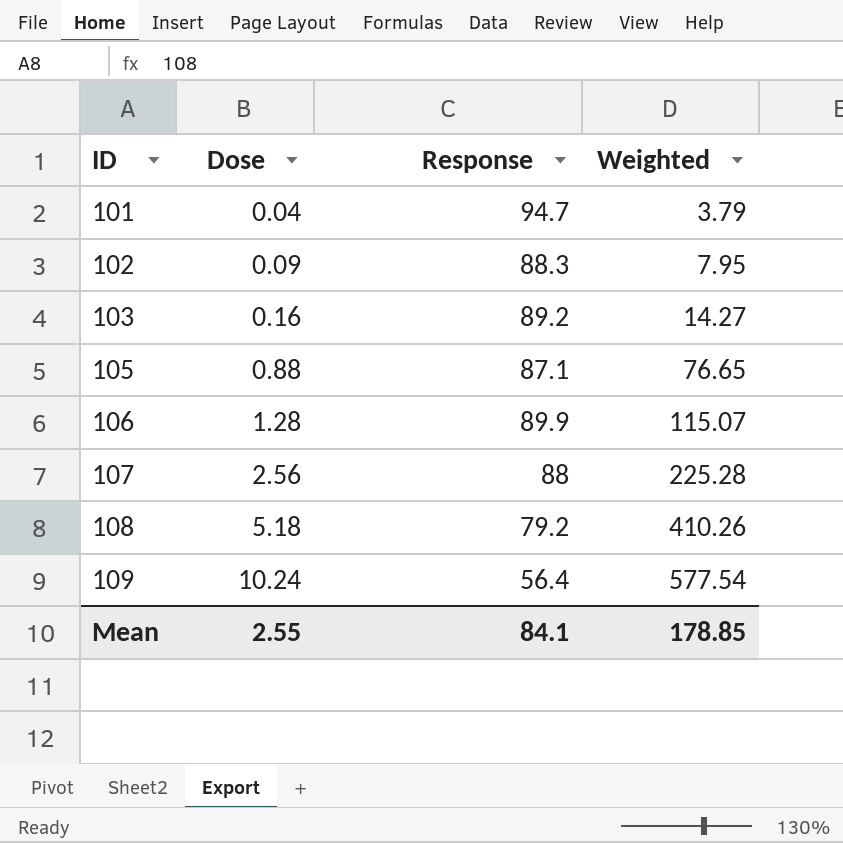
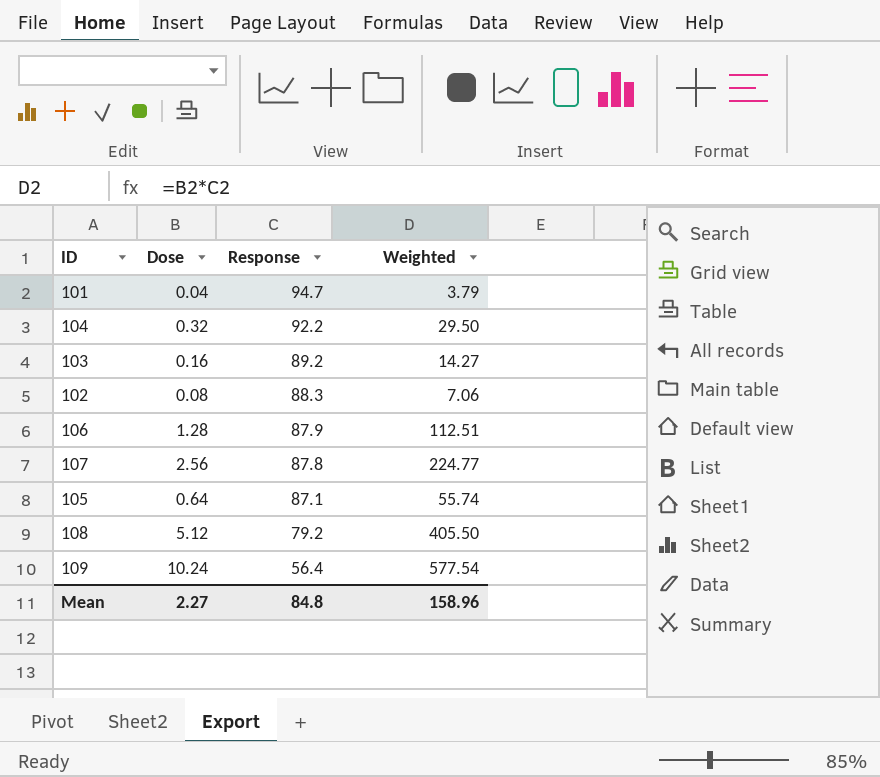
row order: ID ascending -> Response descending
row 104: none -> 0.32 | 92.2 | 29.50
102 | Dose: 0.09 -> 0.08
102 | Weighted: 7.95 -> 7.06
106 | Response: 89.9 -> 87.9
106 | Weighted: 115.07 -> 112.51
107 | Response: 88 -> 87.8
107 | Weighted: 225.28 -> 224.77
105 | Dose: 0.88 -> 0.64
105 | Weighted: 76.65 -> 55.74
108 | Dose: 5.18 -> 5.12
108 | Weighted: 410.26 -> 405.50
Mean | Dose: 2.55 -> 2.27
Mean | Response: 84.1 -> 84.8
Mean | Weighted: 178.85 -> 158.96

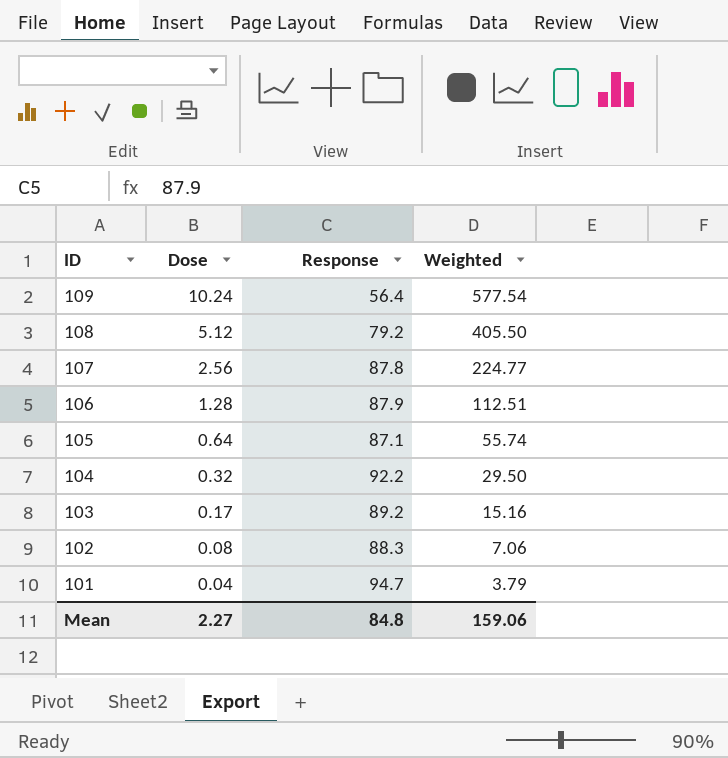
row order: Response descending -> ID descending
103 | Dose: 0.16 -> 0.17
103 | Weighted: 14.27 -> 15.16
Mean | Weighted: 158.96 -> 159.06

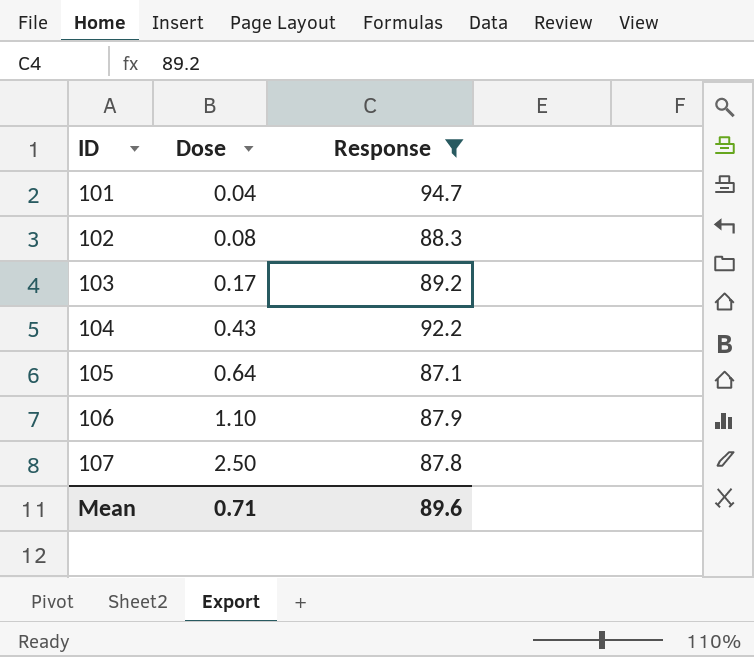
filter: none -> Response >= 87.1
row order: ID descending -> ID ascending
column Weighted | formula: [Dose] * [Response] -> none
104 | Dose: 0.32 -> 0.43
106 | Dose: 1.28 -> 1.10
107 | Dose: 2.56 -> 2.50
Mean | Dose: 2.27 -> 0.71
Mean | Response: 84.8 -> 89.6

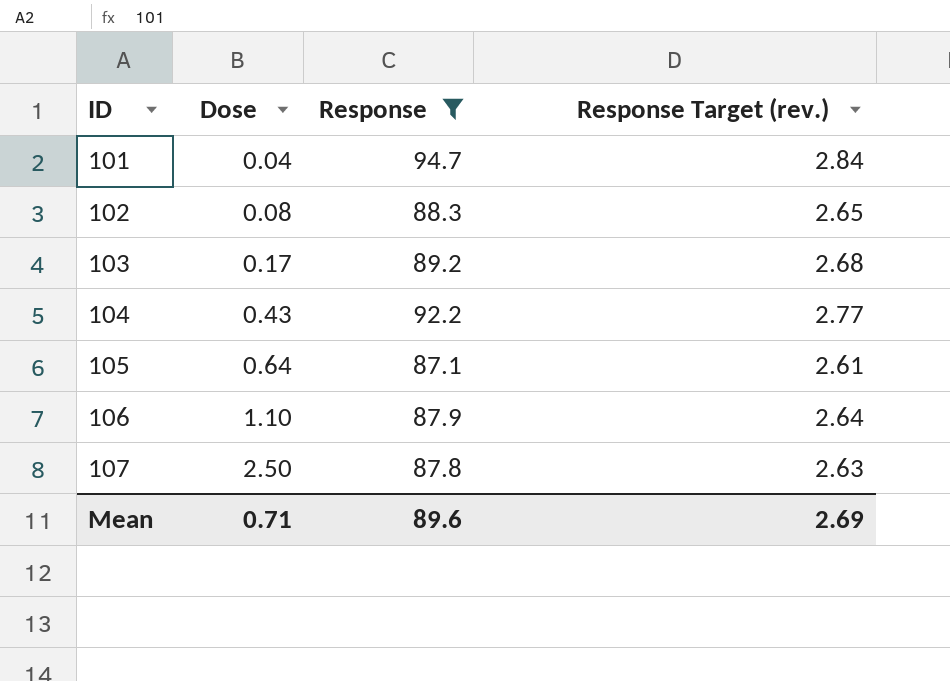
column Response Target (rev.) | formula: none -> [Response] * 0.03

